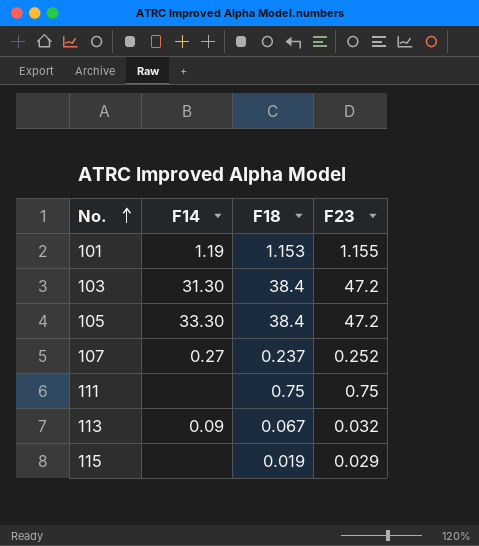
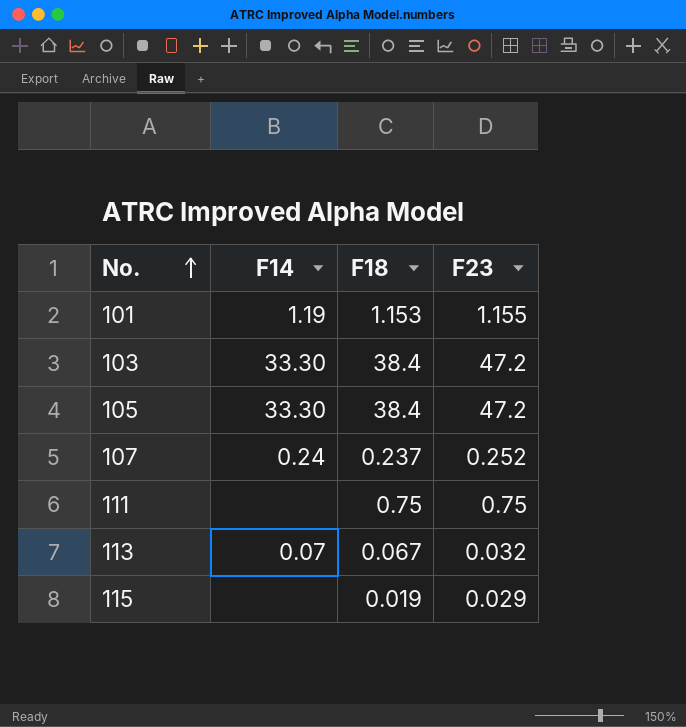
103 | F14: 31.30 -> 33.30
107 | F14: 0.27 -> 0.24
113 | F14: 0.09 -> 0.07

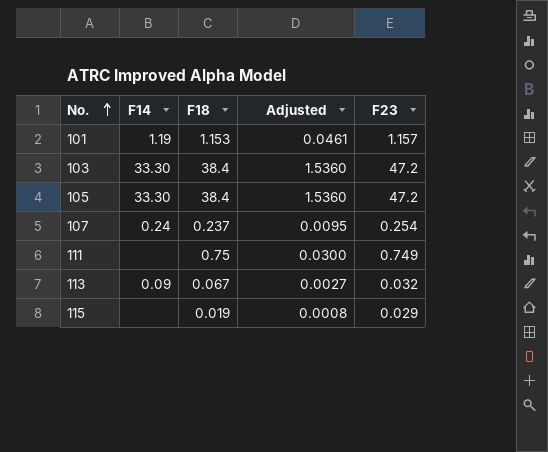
column Adjusted | formula: none -> [F18] * 0.04
101 | F23: 1.155 -> 1.157
107 | F23: 0.252 -> 0.254
111 | F23: 0.75 -> 0.749
113 | F14: 0.07 -> 0.09

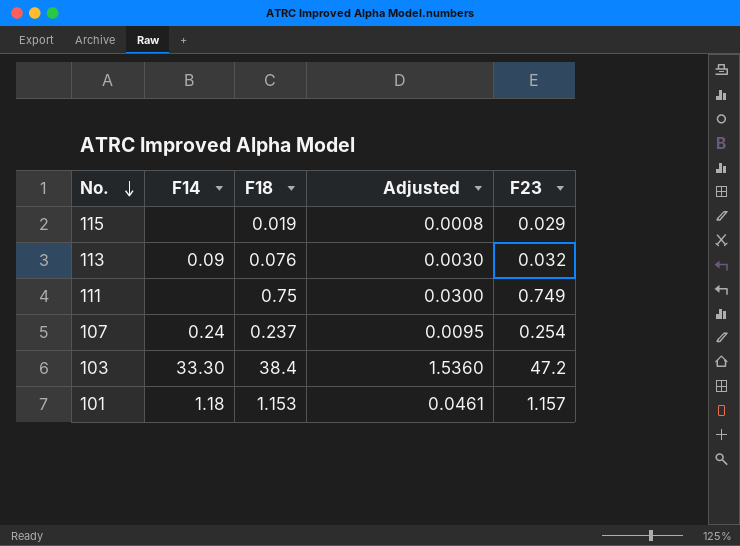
row order: No. ascending -> No. descending
row 105: 33.30 | 38.4 | 1.5360 | 47.2 -> none
113 | F18: 0.067 -> 0.076
113 | Adjusted: 0.0027 -> 0.0030
101 | F14: 1.19 -> 1.18

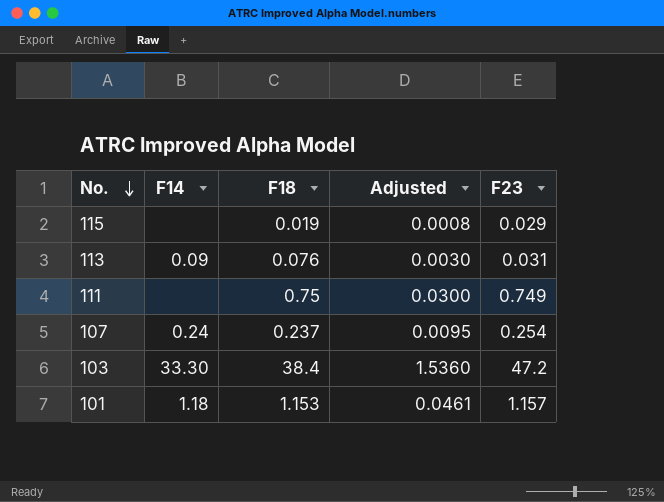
113 | F23: 0.032 -> 0.031

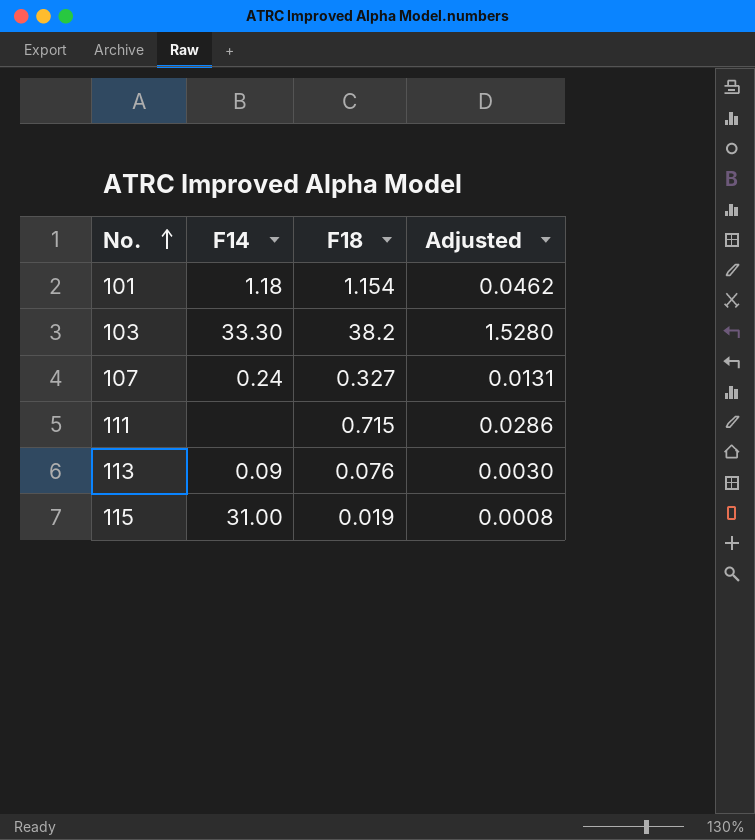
row order: No. descending -> No. ascending
column F23 | position: 5 -> none
101 | F18: 1.153 -> 1.154
101 | Adjusted: 0.0461 -> 0.0462
103 | F18: 38.4 -> 38.2
103 | Adjusted: 1.5360 -> 1.5280
107 | F18: 0.237 -> 0.327
107 | Adjusted: 0.0095 -> 0.0131
111 | F18: 0.75 -> 0.715
111 | Adjusted: 0.0300 -> 0.0286
115 | F14: none -> 31.00

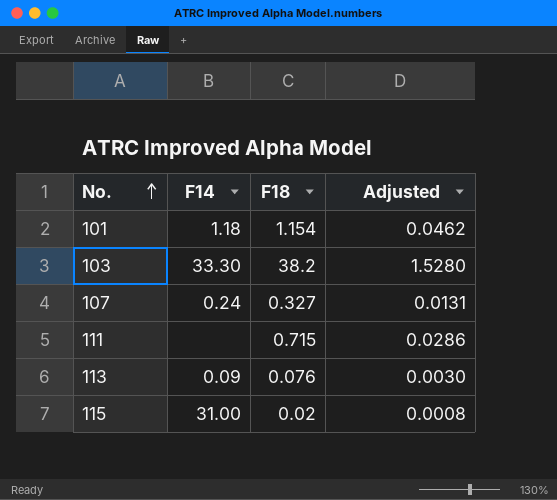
115 | F18: 0.019 -> 0.02

